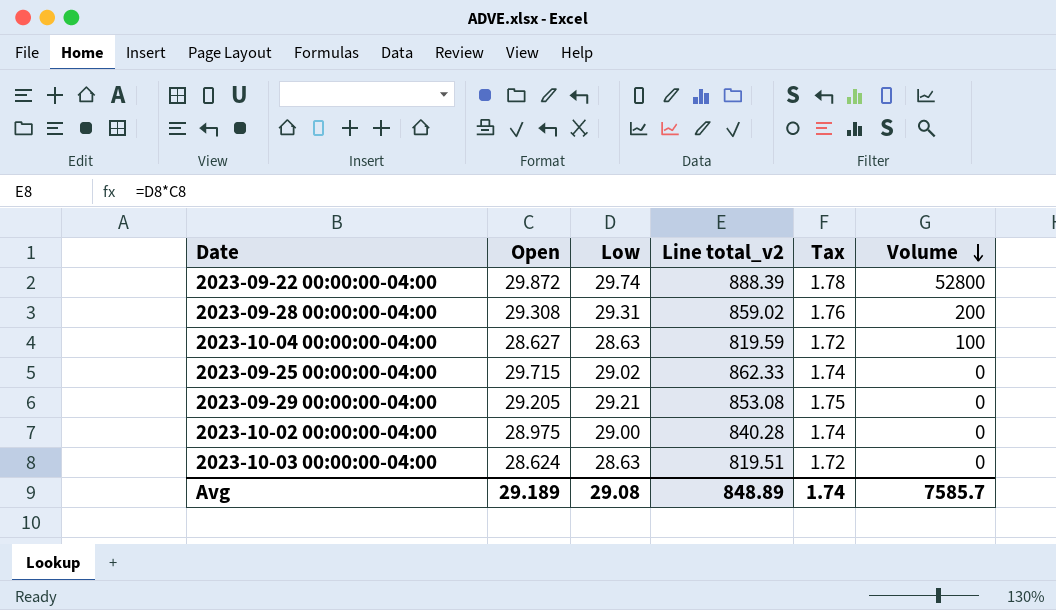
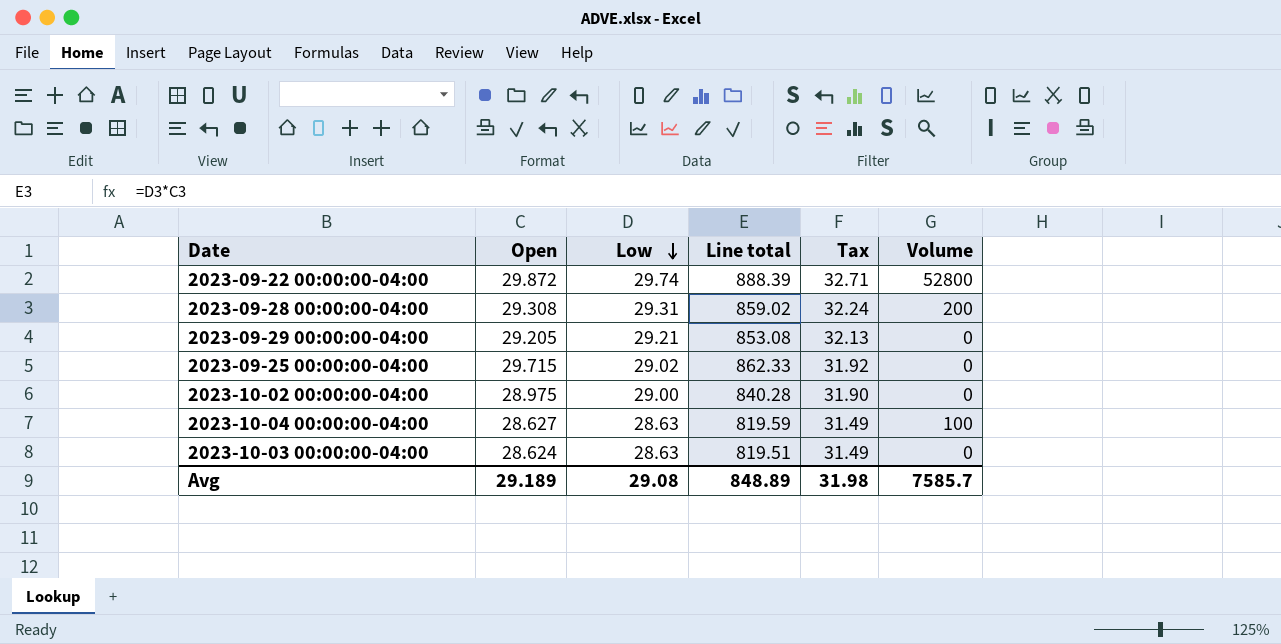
row order: Volume descending -> Low descending
column name: Line total_v2 -> Line total
column Tax | formula: [Low] * 0.06 -> [Low] * 1.1
Avg | Tax: 1.74 -> 31.98

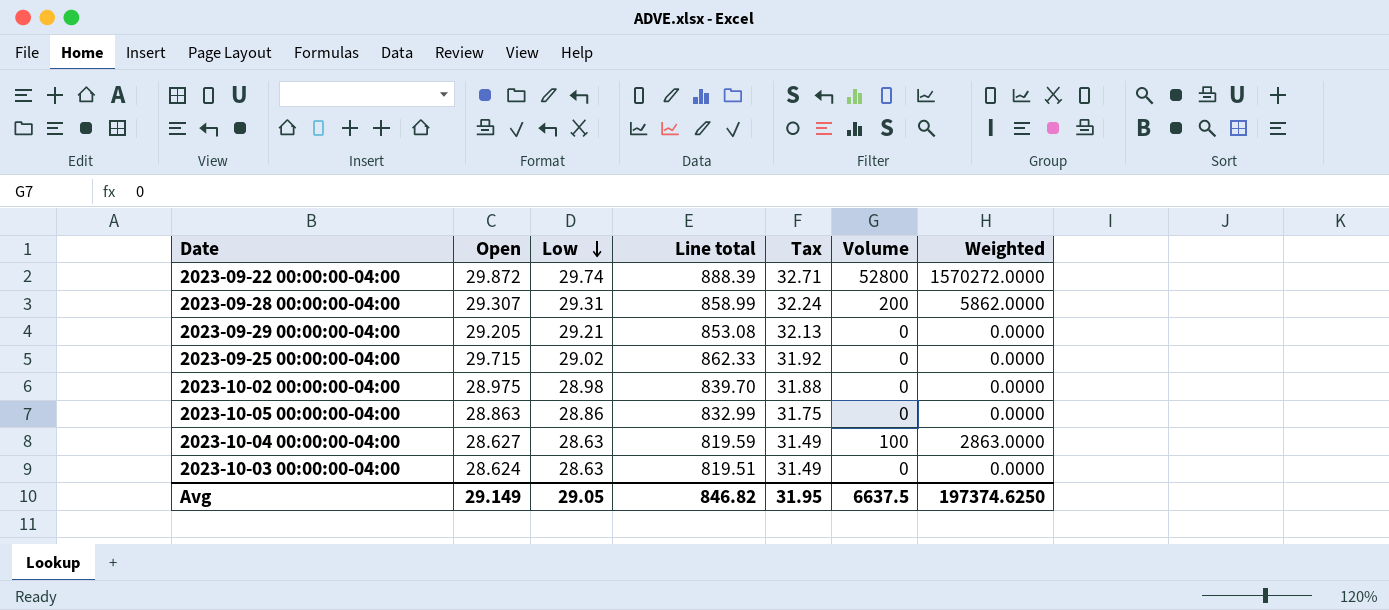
column Weighted | formula: none -> [Low] * [Volume]
2023-09-28 00:00:00-04:00 | Open: 29.308 -> 29.307
2023-09-28 00:00:00-04:00 | Line total: 859.02 -> 858.99
2023-10-02 00:00:00-04:00 | Low: 29.00 -> 28.98
2023-10-02 00:00:00-04:00 | Line total: 840.28 -> 839.70
2023-10-02 00:00:00-04:00 | Tax: 31.90 -> 31.88
row 2023-10-05 00:00:00-04:00: none -> 28.863 | 28.86 | 832.99 | 31.75 | 0 | 0.0000
Avg | Open: 29.189 -> 29.149
Avg | Low: 29.08 -> 29.05
Avg | Line total: 848.89 -> 846.82
Avg | Tax: 31.98 -> 31.95
Avg | Volume: 7585.7 -> 6637.5

